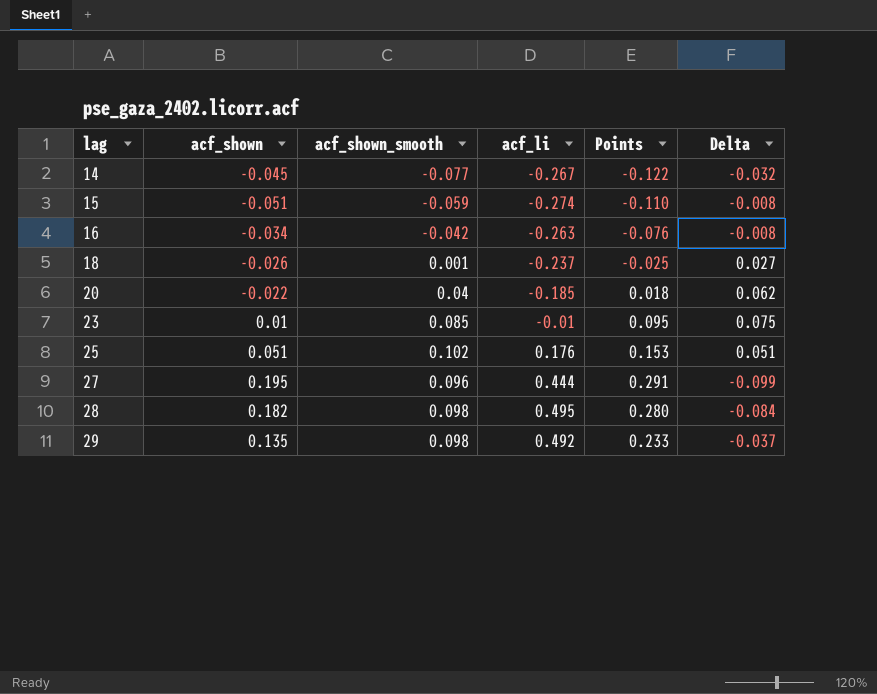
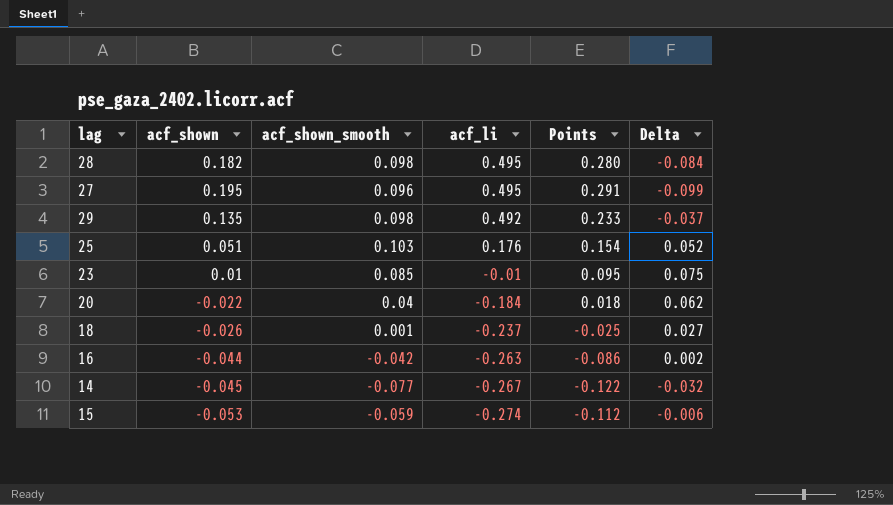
row order: lag ascending -> acf_li descending
27 | acf_li: 0.444 -> 0.495
25 | acf_shown_smooth: 0.102 -> 0.103
25 | Points: 0.153 -> 0.154
25 | Delta: 0.051 -> 0.052
20 | acf_li: -0.185 -> -0.184
16 | acf_shown: -0.034 -> -0.044
16 | Points: -0.076 -> -0.086
16 | Delta: -0.008 -> 0.002
15 | acf_shown: -0.051 -> -0.053
15 | Points: -0.110 -> -0.112
15 | Delta: -0.008 -> -0.006

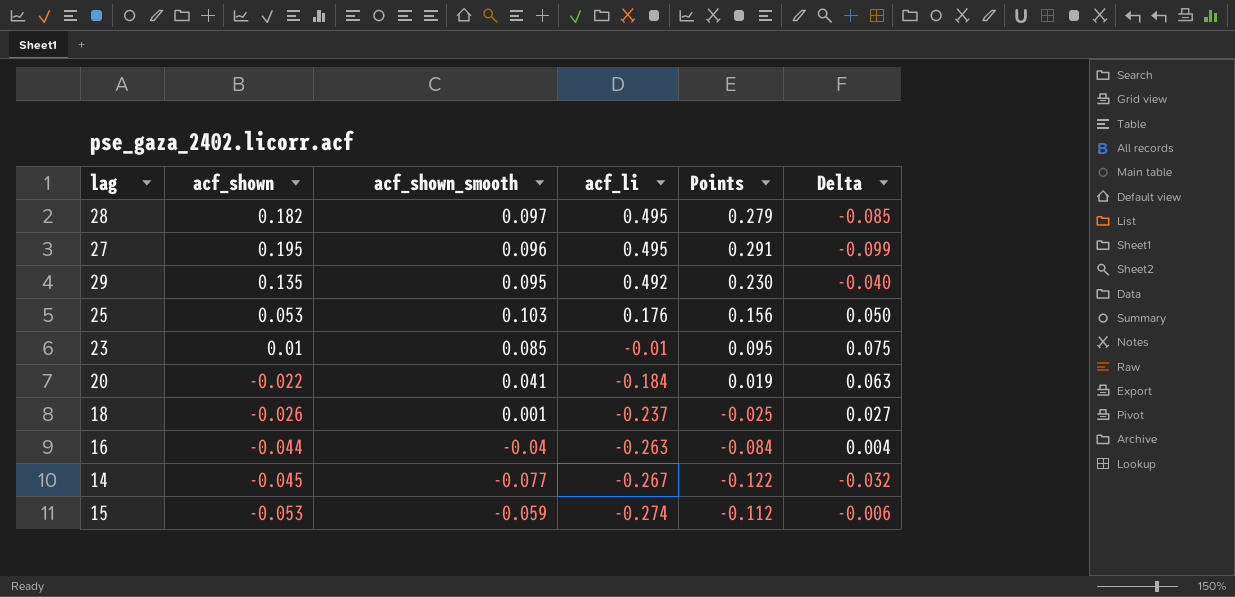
28 | acf_shown_smooth: 0.098 -> 0.097
28 | Points: 0.280 -> 0.279
28 | Delta: -0.084 -> -0.085
29 | acf_shown_smooth: 0.098 -> 0.095
29 | Points: 0.233 -> 0.230
29 | Delta: -0.037 -> -0.040
25 | acf_shown: 0.051 -> 0.053
25 | Points: 0.154 -> 0.156
25 | Delta: 0.052 -> 0.050
20 | acf_shown_smooth: 0.04 -> 0.041
20 | Points: 0.018 -> 0.019
20 | Delta: 0.062 -> 0.063
16 | acf_shown_smooth: -0.042 -> -0.04
16 | Points: -0.086 -> -0.084
16 | Delta: 0.002 -> 0.004

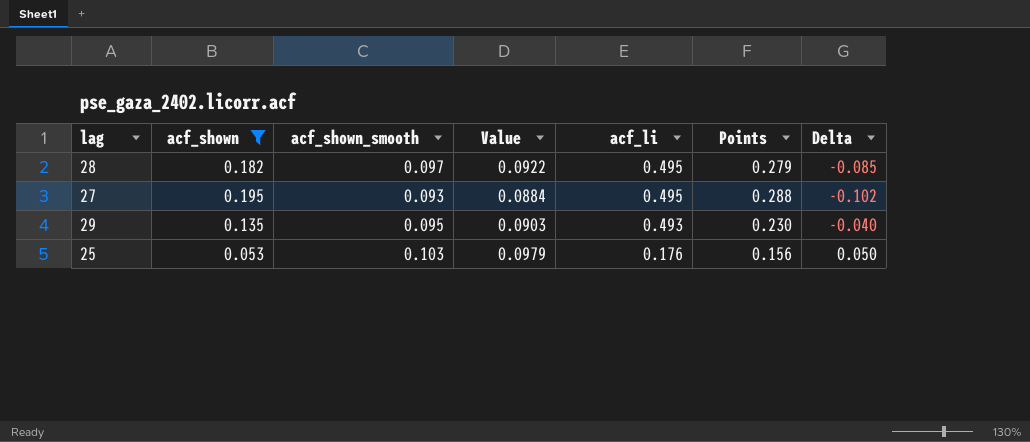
filter: none -> acf_shown >= 0.053
column Value | formula: none -> [acf_shown_smooth] * 0.95
27 | acf_shown_smooth: 0.096 -> 0.093
27 | Points: 0.291 -> 0.288
27 | Delta: -0.099 -> -0.102
29 | acf_li: 0.492 -> 0.493

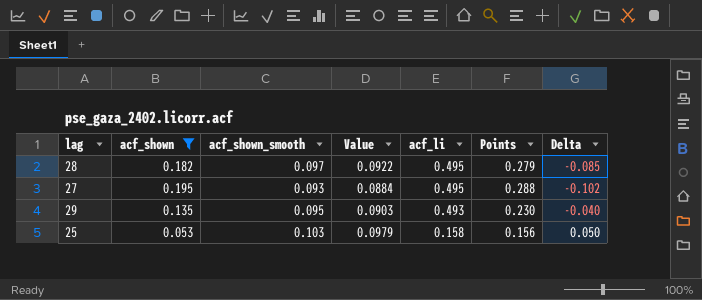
25 | acf_li: 0.176 -> 0.158

